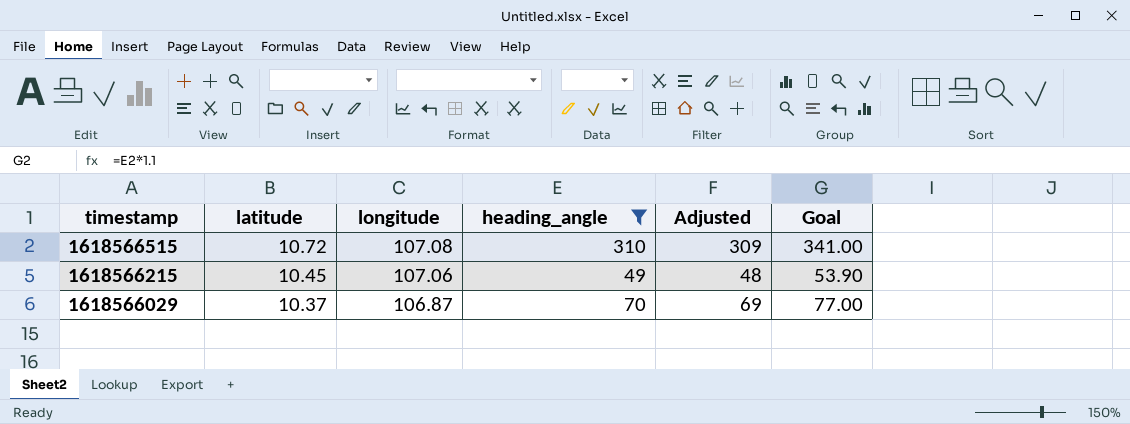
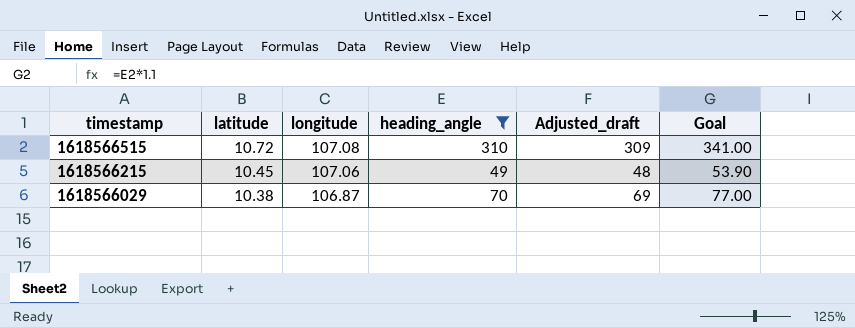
column name: Adjusted -> Adjusted_draft
1618566029 | latitude: 10.37 -> 10.38

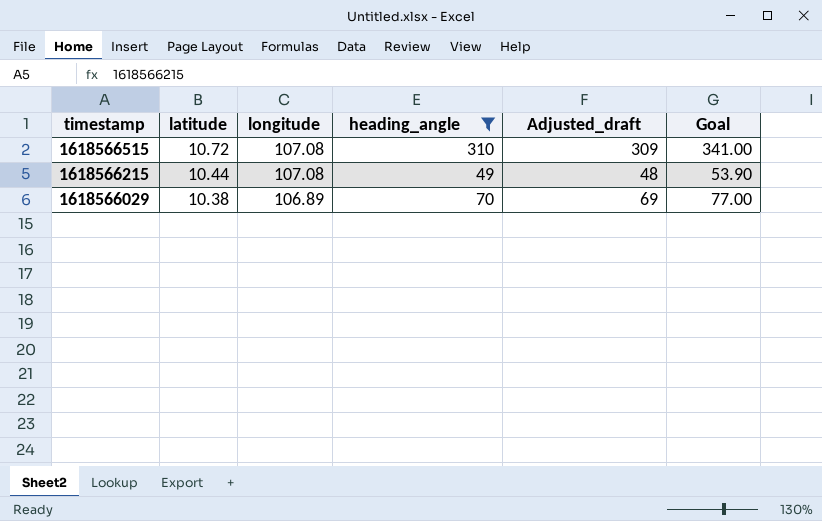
1618566215 | latitude: 10.45 -> 10.44
1618566215 | longitude: 107.06 -> 107.08
1618566029 | longitude: 106.87 -> 106.89

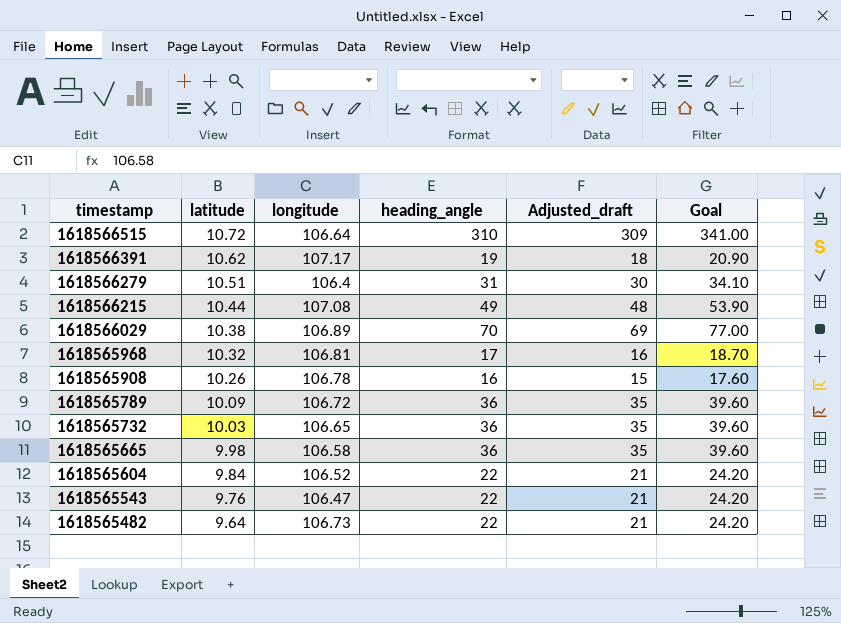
filter: heading_angle >= 49 -> none
1618566515 | longitude: 107.08 -> 106.64

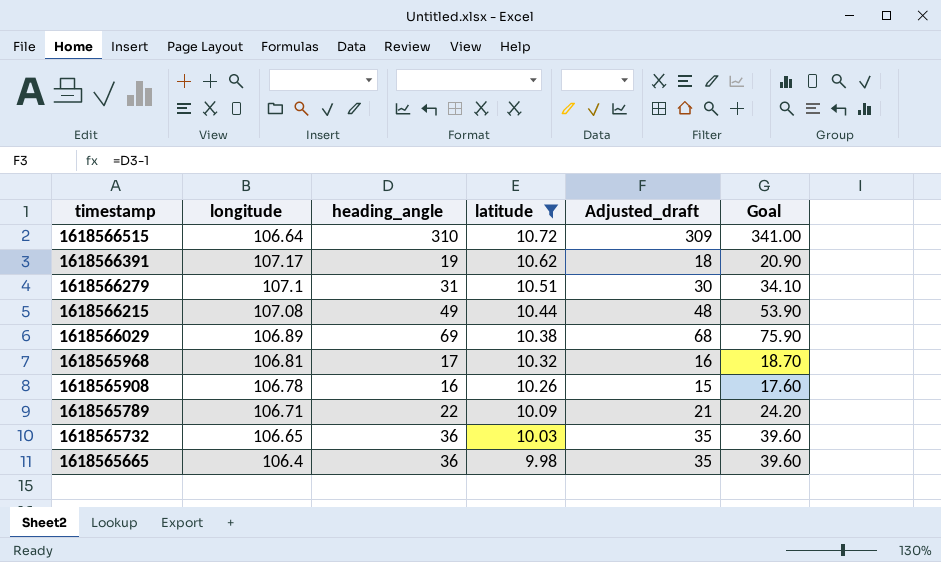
filter: none -> latitude >= 9.98
column latitude | position: 2 -> 4
1618566279 | longitude: 106.4 -> 107.1
1618566029 | heading_angle: 70 -> 69
1618566029 | Adjusted_draft: 69 -> 68
1618566029 | Goal: 77.00 -> 75.90
1618565789 | longitude: 106.72 -> 106.71
1618565789 | heading_angle: 36 -> 22
1618565789 | Adjusted_draft: 35 -> 21
1618565789 | Goal: 39.60 -> 24.20
1618565665 | longitude: 106.58 -> 106.4

